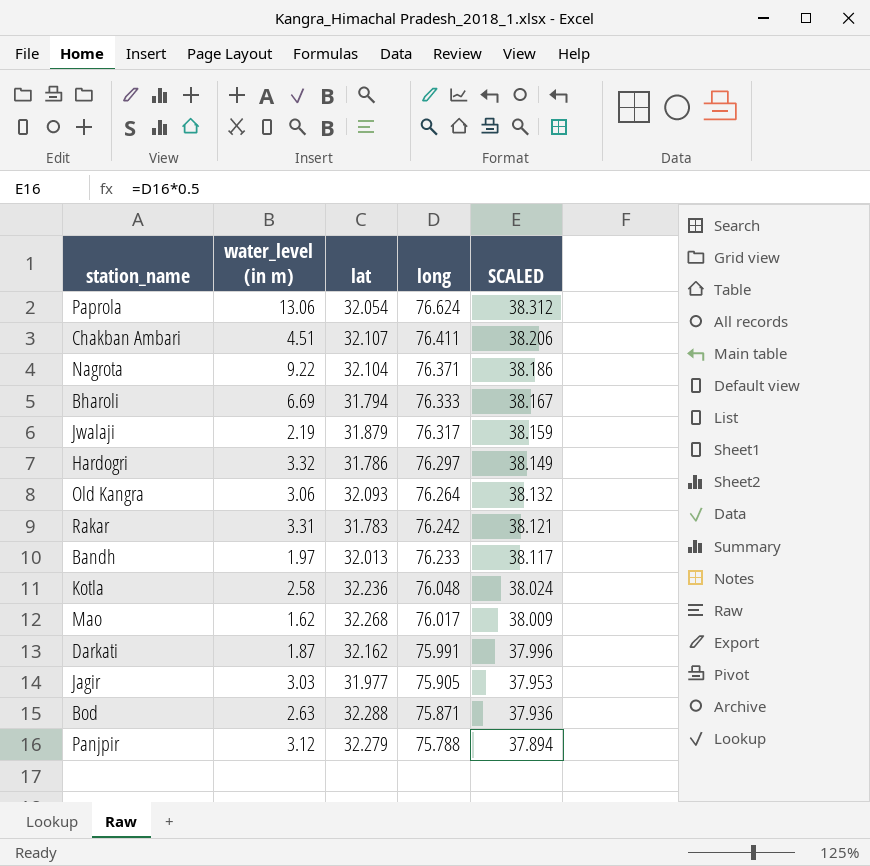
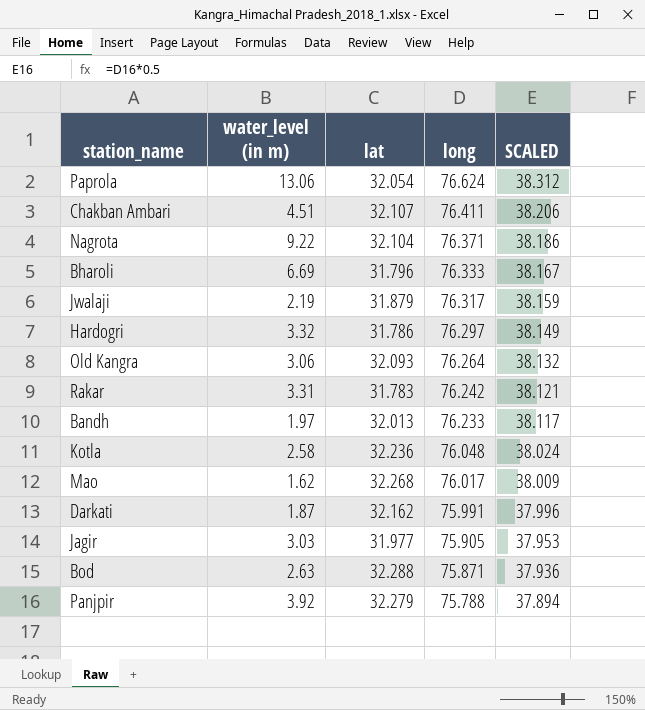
Bharoli | lat: 31.794 -> 31.796
Panjpir | water_level (in m): 3.12 -> 3.92

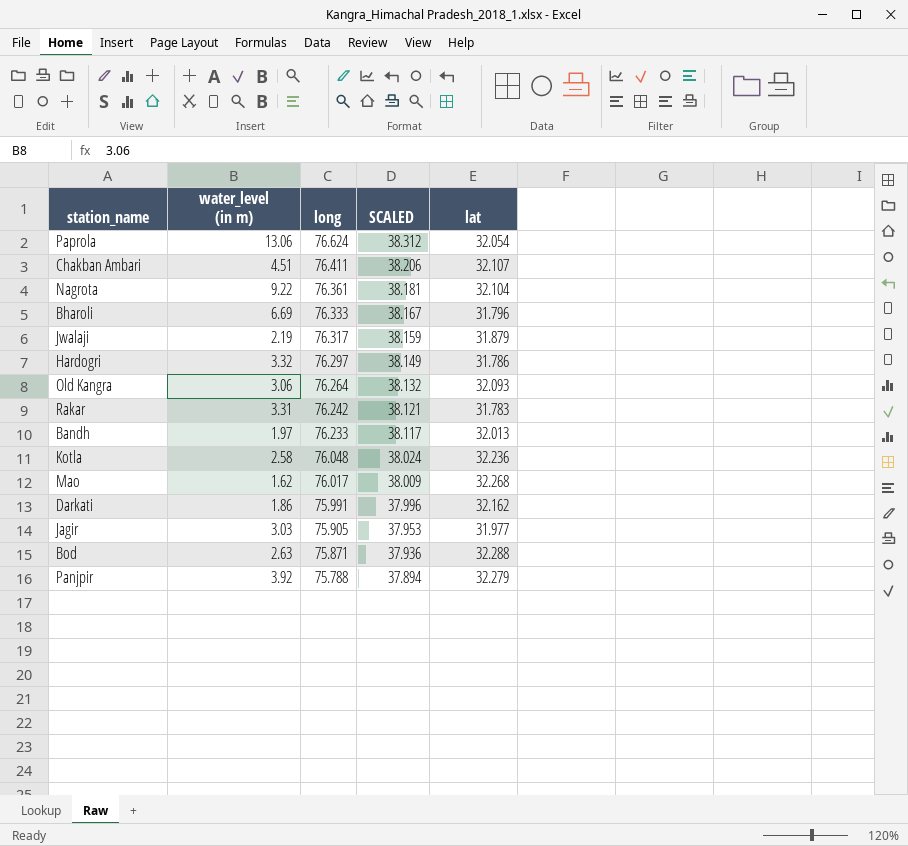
column lat | position: 3 -> 5
Nagrota | long: 76.371 -> 76.361
Nagrota | SCALED: 38.186 -> 38.181
Darkati | water_level (in m): 1.87 -> 1.86

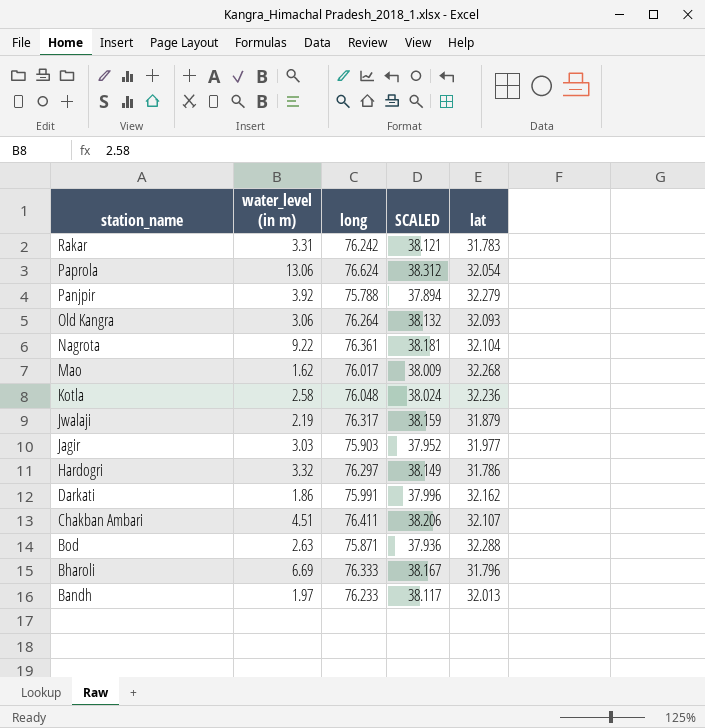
row order: long descending -> station_name descending
Jagir | long: 75.905 -> 75.903
Jagir | SCALED: 37.953 -> 37.952

